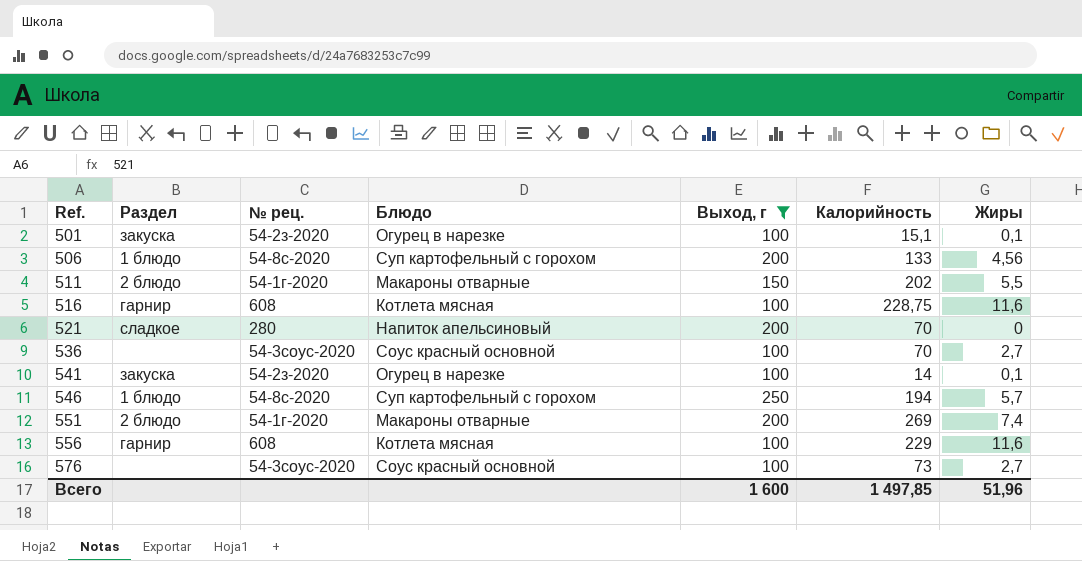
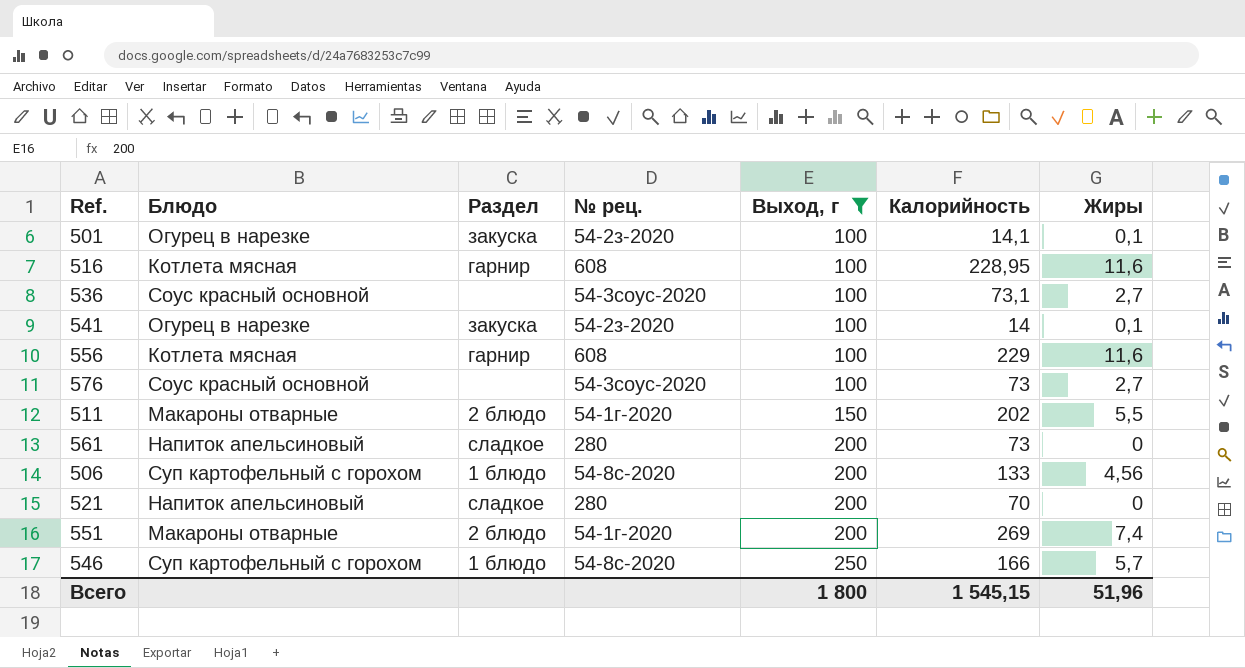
row order: Ref. ascending -> Выход, г ascending
column Блюдо | position: 4 -> 2
501 | Калорийность: 15,1 -> 14,1
516 | Калорийность: 228,75 -> 228,95
536 | Калорийность: 70 -> 73,1
row 561: none -> Напиток апельсиновый | сладкое | 280 | 200 | 73 | 0
546 | Калорийность: 194 -> 166
Всего | Выход, г: 1 600 -> 1 800
Всего | Калорийность: 1 497,85 -> 1 545,15

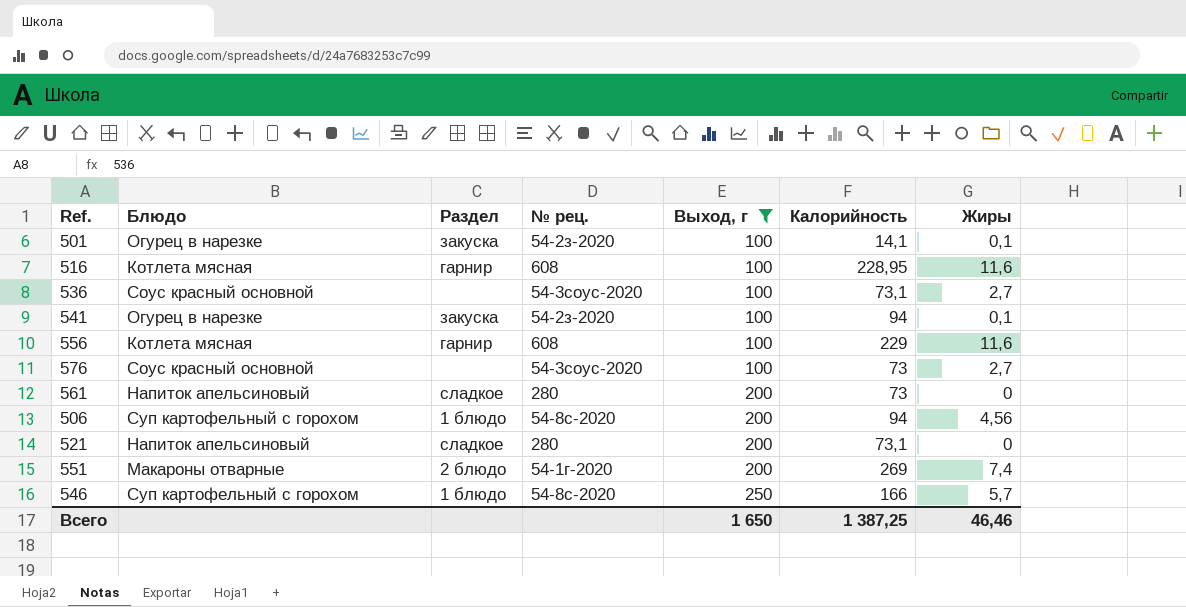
row 511: Макароны отварные | 2 блюдо | 54-1г-2020 | 150 | 202 | 5,5 -> none
541 | Калорийность: 14 -> 94
506 | Калорийность: 133 -> 94
521 | Калорийность: 70 -> 73,1
Всего | Выход, г: 1 800 -> 1 650
Всего | Калорийность: 1 545,15 -> 1 387,25
Всего | Жиры: 51,96 -> 46,46

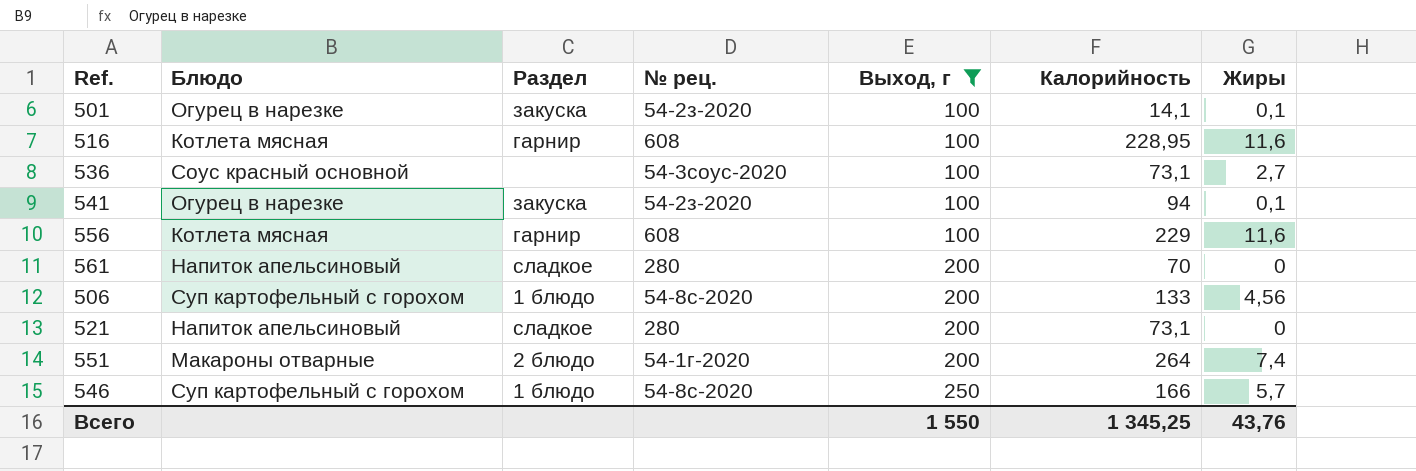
row 576: Соус красный основной | none | 54-3соус-2020 | 100 | 73 | 2,7 -> none
561 | Калорийность: 73 -> 70
506 | Калорийность: 94 -> 133
551 | Калорийность: 269 -> 264
Всего | Выход, г: 1 650 -> 1 550
Всего | Калорийность: 1 387,25 -> 1 345,25
Всего | Жиры: 46,46 -> 43,76

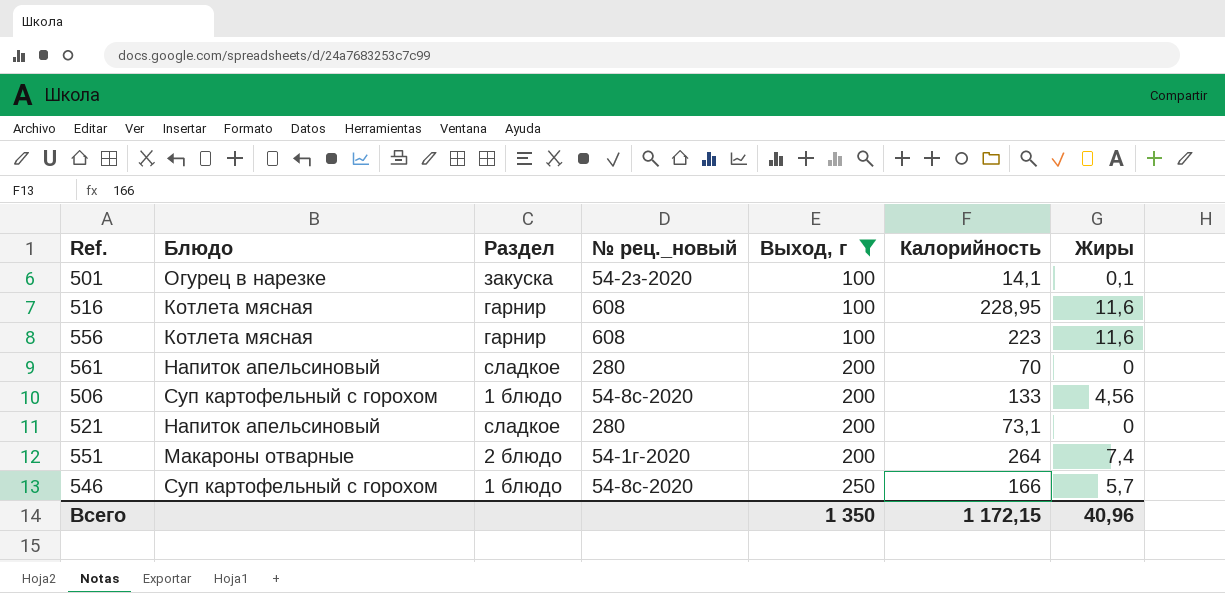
column name: № рец. -> № рец._новый
row 536: Соус красный основной | none | 54-3соус-2020 | 100 | 73,1 | 2,7 -> none
row 541: Огурец в нарезке | закуска | 54-2з-2020 | 100 | 94 | 0,1 -> none
556 | Калорийность: 229 -> 223
Всего | Выход, г: 1 550 -> 1 350
Всего | Калорийность: 1 345,25 -> 1 172,15
Всего | Жиры: 43,76 -> 40,96

